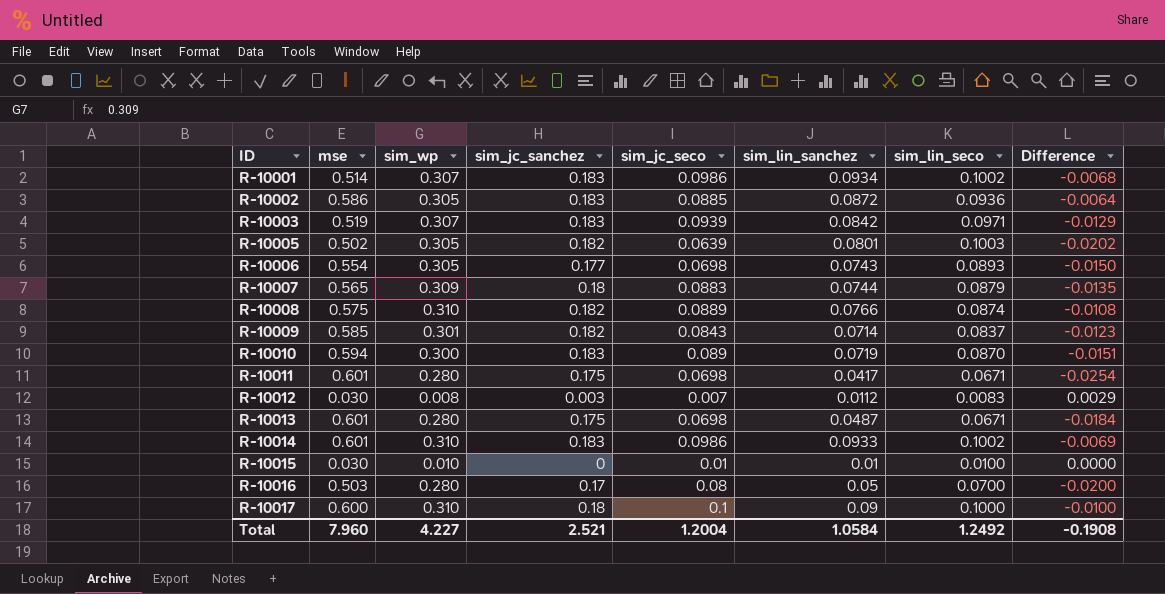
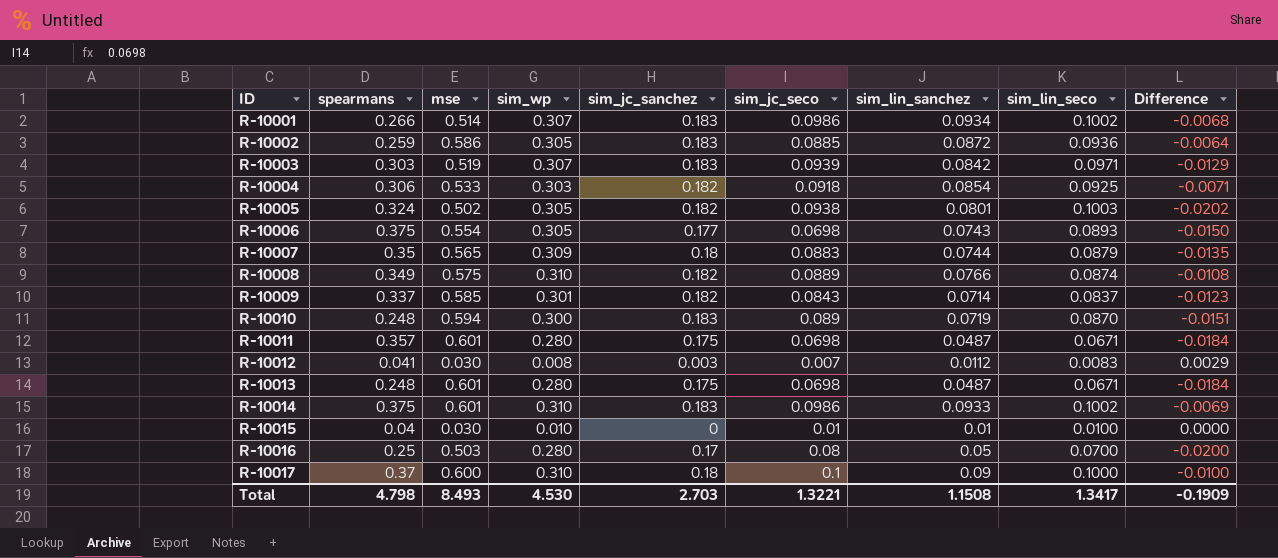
column spearmans | position: none -> 2
row R-10004: none -> 0.306 | 0.533 | 0.303 | 0.182 | 0.0918 | 0.0854 | 0.0925 | -0.0071
R-10005 | sim_jc_seco: 0.0639 -> 0.0938
R-10011 | sim_lin_sanchez: 0.0417 -> 0.0487
R-10011 | Difference: -0.0254 -> -0.0184
Total | mse: 7.960 -> 8.493
Total | sim_wp: 4.227 -> 4.530
Total | sim_jc_sanchez: 2.521 -> 2.703
Total | sim_jc_seco: 1.2004 -> 1.3221
Total | sim_lin_sanchez: 1.0584 -> 1.1508
Total | sim_lin_seco: 1.2492 -> 1.3417
Total | Difference: -0.1908 -> -0.1909

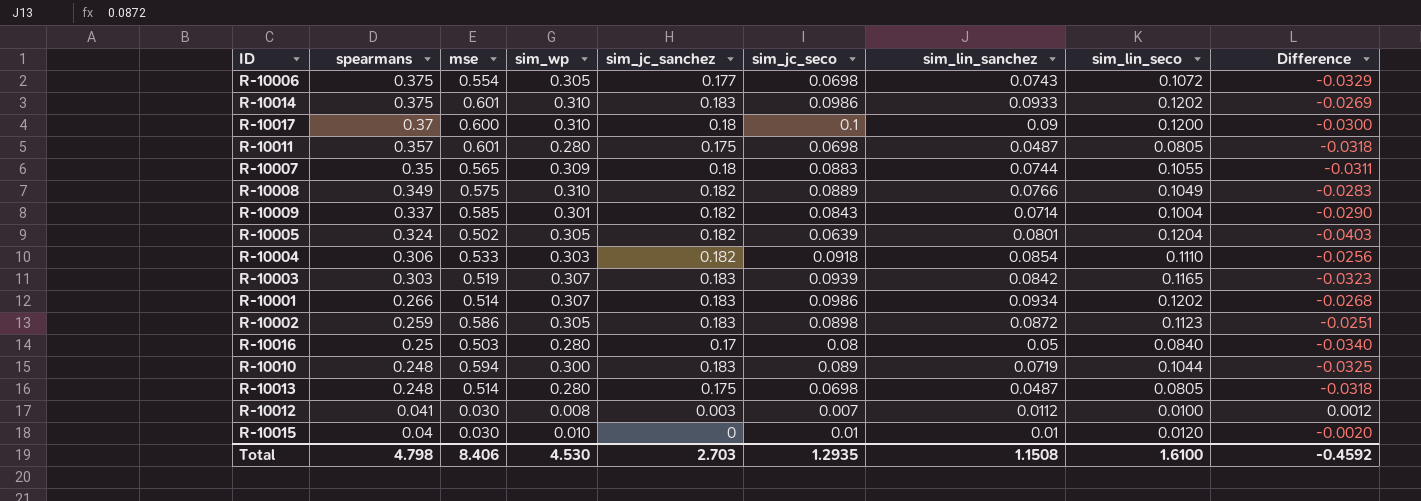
row order: ID ascending -> spearmans descending
R-10006 | sim_lin_seco: 0.0893 -> 0.1072
R-10006 | Difference: -0.0150 -> -0.0329
R-10014 | sim_lin_seco: 0.1002 -> 0.1202
R-10014 | Difference: -0.0069 -> -0.0269
R-10017 | sim_lin_seco: 0.1000 -> 0.1200
R-10017 | Difference: -0.0100 -> -0.0300
R-10011 | sim_lin_seco: 0.0671 -> 0.0805
R-10011 | Difference: -0.0184 -> -0.0318
R-10007 | sim_lin_seco: 0.0879 -> 0.1055
R-10007 | Difference: -0.0135 -> -0.0311
R-10008 | sim_lin_seco: 0.0874 -> 0.1049
R-10008 | Difference: -0.0108 -> -0.0283
R-10009 | sim_lin_seco: 0.0837 -> 0.1004
R-10009 | Difference: -0.0123 -> -0.0290
R-10005 | sim_jc_seco: 0.0938 -> 0.0639
R-10005 | sim_lin_seco: 0.1003 -> 0.1204
R-10005 | Difference: -0.0202 -> -0.0403
R-10004 | sim_lin_seco: 0.0925 -> 0.1110
R-10004 | Difference: -0.0071 -> -0.0256
R-10003 | sim_lin_seco: 0.0971 -> 0.1165
R-10003 | Difference: -0.0129 -> -0.0323
R-10001 | sim_lin_seco: 0.1002 -> 0.1202
R-10001 | Difference: -0.0068 -> -0.0268
R-10002 | sim_jc_seco: 0.0885 -> 0.0898
R-10002 | sim_lin_seco: 0.0936 -> 0.1123
R-10002 | Difference: -0.0064 -> -0.0251
R-10016 | sim_lin_seco: 0.0700 -> 0.0840
R-10016 | Difference: -0.0200 -> -0.0340
R-10010 | sim_lin_seco: 0.0870 -> 0.1044
R-10010 | Difference: -0.0151 -> -0.0325
R-10013 | mse: 0.601 -> 0.514
R-10013 | sim_lin_seco: 0.0671 -> 0.0805
R-10013 | Difference: -0.0184 -> -0.0318
R-10012 | sim_lin_seco: 0.0083 -> 0.0100
R-10012 | Difference: 0.0029 -> 0.0012
R-10015 | sim_lin_seco: 0.0100 -> 0.0120
R-10015 | Difference: 0.0000 -> -0.0020
Total | mse: 8.493 -> 8.406
Total | sim_jc_seco: 1.3221 -> 1.2935
Total | sim_lin_seco: 1.3417 -> 1.6100
Total | Difference: -0.1909 -> -0.4592

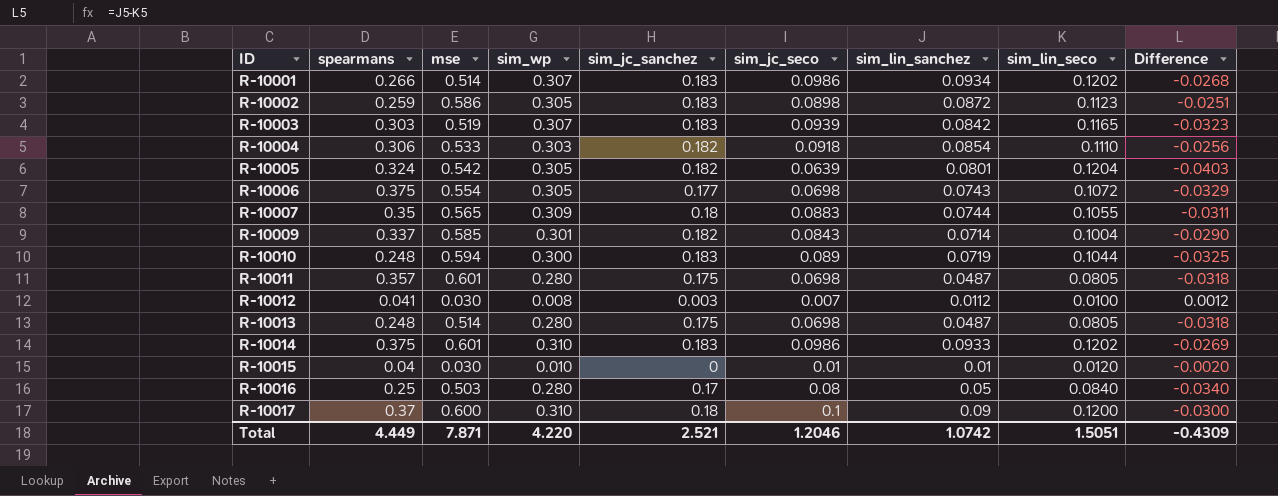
row order: spearmans descending -> ID ascending
row R-10008: 0.349 | 0.575 | 0.310 | 0.182 | 0.0889 | 0.0766 | 0.1049 | -0.0283 -> none
R-10005 | mse: 0.502 -> 0.542
Total | spearmans: 4.798 -> 4.449
Total | mse: 8.406 -> 7.871
Total | sim_wp: 4.530 -> 4.220
Total | sim_jc_sanchez: 2.703 -> 2.521
Total | sim_jc_seco: 1.2935 -> 1.2046
Total | sim_lin_sanchez: 1.1508 -> 1.0742
Total | sim_lin_seco: 1.6100 -> 1.5051
Total | Difference: -0.4592 -> -0.4309

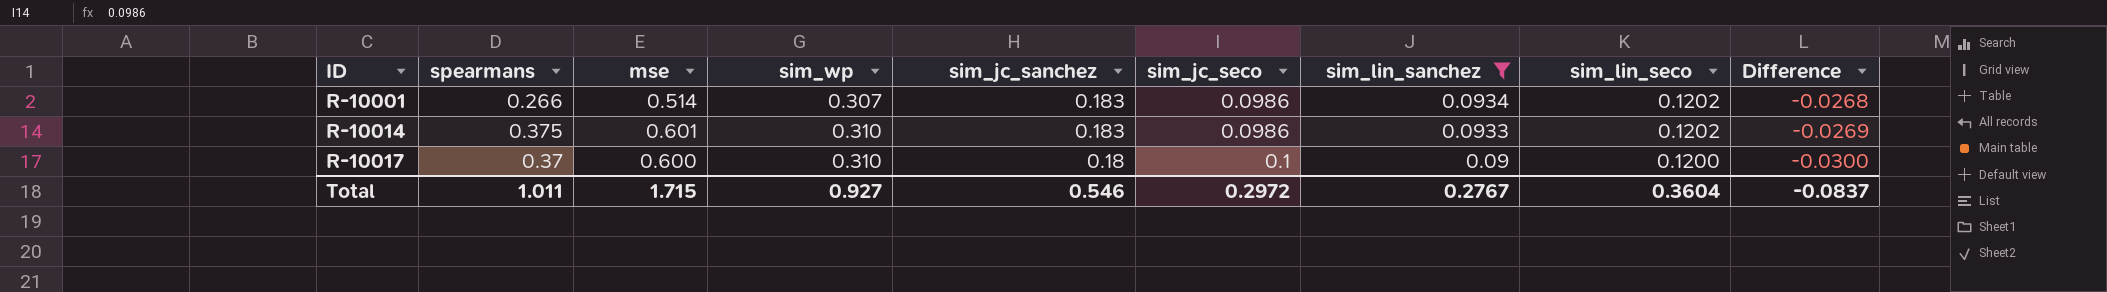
filter: none -> sim_lin_sanchez >= 0.09
Total | spearmans: 4.449 -> 1.011
Total | mse: 7.871 -> 1.715
Total | sim_wp: 4.220 -> 0.927
Total | sim_jc_sanchez: 2.521 -> 0.546
Total | sim_jc_seco: 1.2046 -> 0.2972
Total | sim_lin_sanchez: 1.0742 -> 0.2767
Total | sim_lin_seco: 1.5051 -> 0.3604
Total | Difference: -0.4309 -> -0.0837

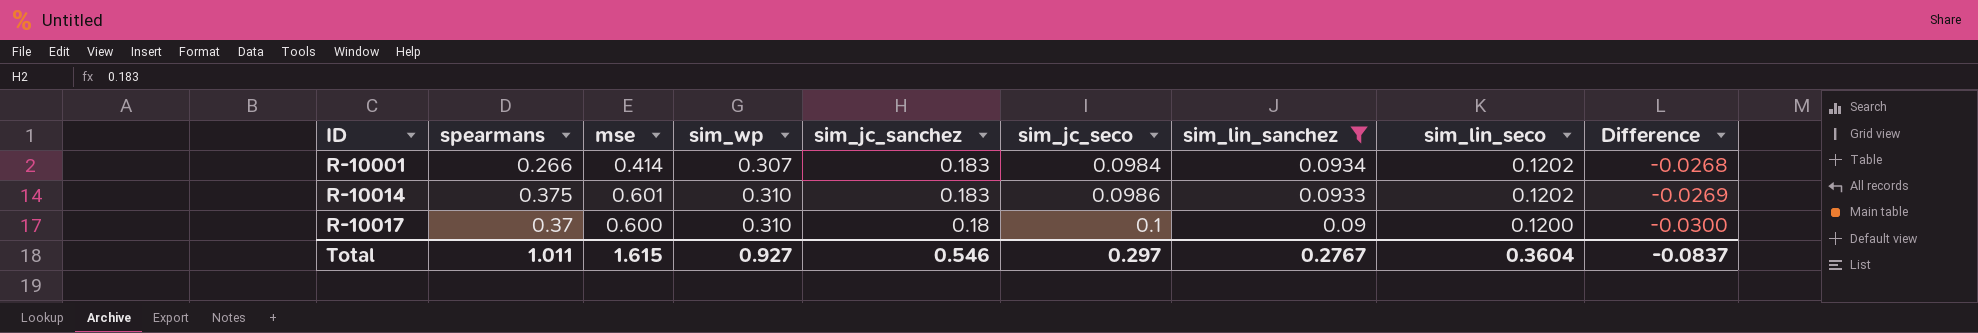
R-10001 | mse: 0.514 -> 0.414
R-10001 | sim_jc_seco: 0.0986 -> 0.0984
Total | mse: 1.715 -> 1.615
Total | sim_jc_seco: 0.2972 -> 0.297

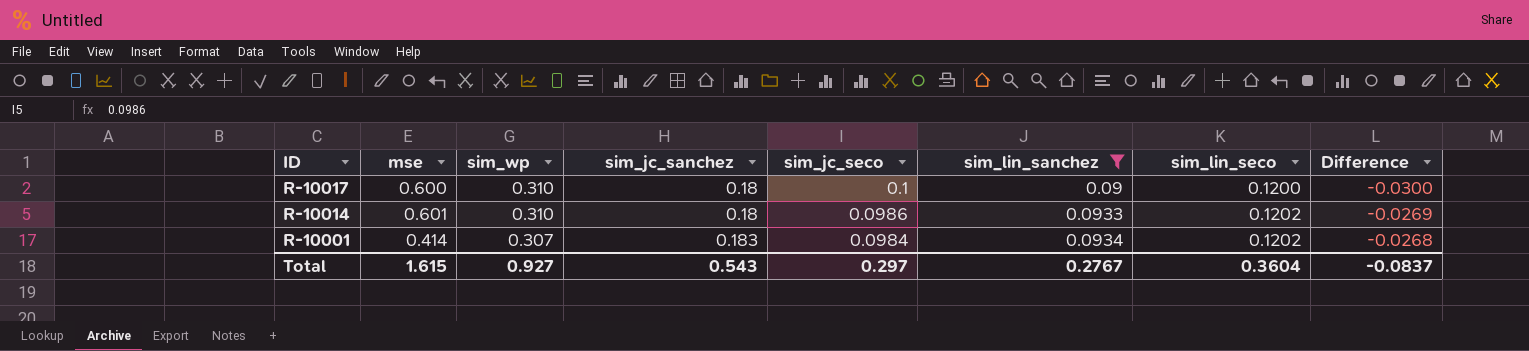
row order: ID ascending -> ID descending
column spearmans | position: 2 -> none
R-10014 | sim_jc_sanchez: 0.183 -> 0.18
Total | sim_jc_sanchez: 0.546 -> 0.543

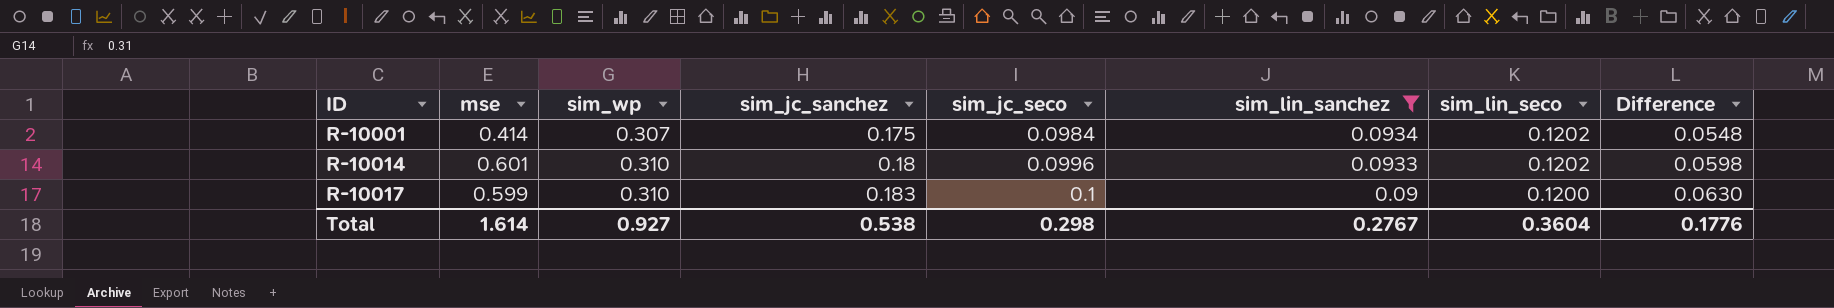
row order: ID descending -> ID ascending
column Difference | formula: [sim_lin_sanchez] - [sim_lin_seco] -> [sim_jc_sanchez] - [sim_lin_seco]
R-10001 | sim_jc_sanchez: 0.183 -> 0.175
R-10014 | sim_jc_seco: 0.0986 -> 0.0996
R-10017 | mse: 0.600 -> 0.599
R-10017 | sim_jc_sanchez: 0.18 -> 0.183
Total | mse: 1.615 -> 1.614
Total | sim_jc_sanchez: 0.543 -> 0.538
Total | sim_jc_seco: 0.297 -> 0.298
Total | Difference: -0.0837 -> 0.1776

